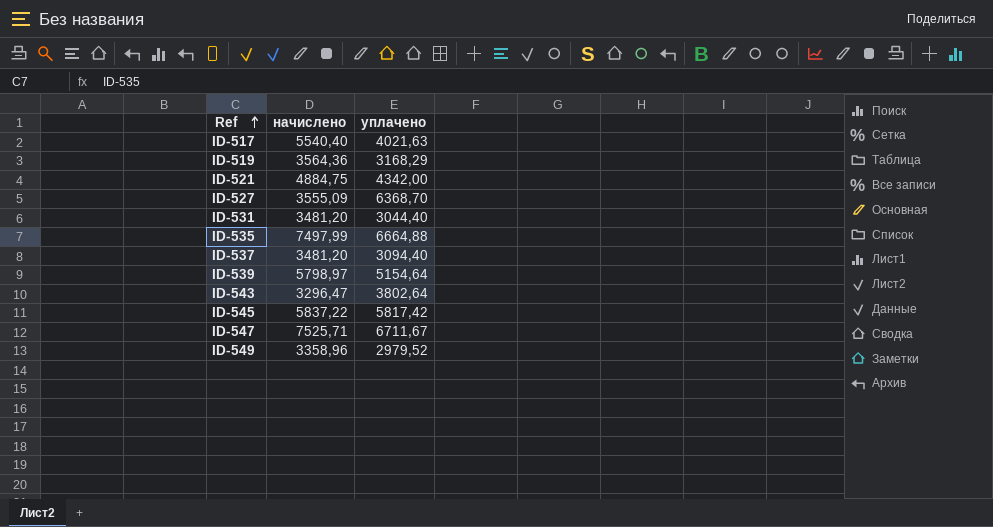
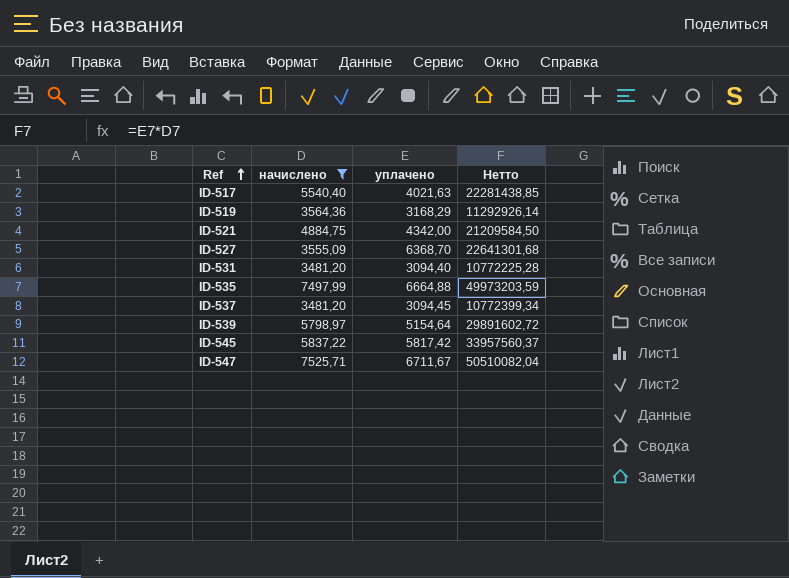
filter: none -> начислено >= 3481,20
column Нетто | formula: none -> [начислено] * [уплачено]
ID-531 | уплачено: 3044,40 -> 3094,40
ID-537 | уплачено: 3094,40 -> 3094,45

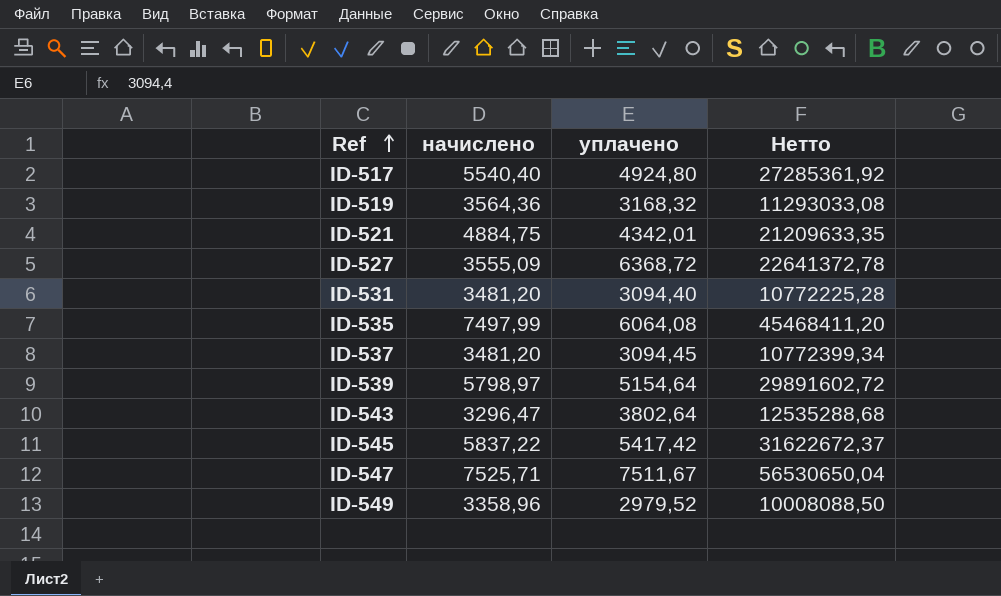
filter: начислено >= 3481,20 -> none
ID-517 | уплачено: 4021,63 -> 4924,80
ID-517 | Нетто: 22281438,85 -> 27285361,92
ID-519 | уплачено: 3168,29 -> 3168,32
ID-519 | Нетто: 11292926,14 -> 11293033,08
ID-521 | уплачено: 4342,00 -> 4342,01
ID-521 | Нетто: 21209584,50 -> 21209633,35
ID-527 | уплачено: 6368,70 -> 6368,72
ID-527 | Нетто: 22641301,68 -> 22641372,78
ID-535 | уплачено: 6664,88 -> 6064,08
ID-535 | Нетто: 49973203,59 -> 45468411,20
ID-545 | уплачено: 5817,42 -> 5417,42
ID-545 | Нетто: 33957560,37 -> 31622672,37
ID-547 | уплачено: 6711,67 -> 7511,67
ID-547 | Нетто: 50510082,04 -> 56530650,04

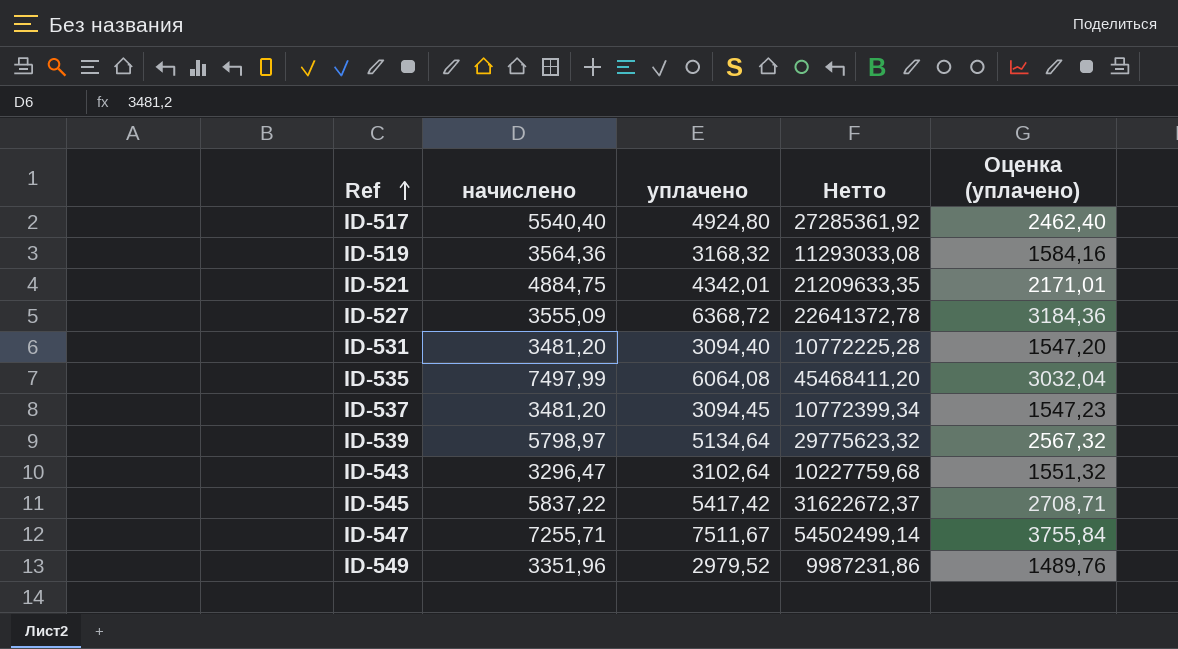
column Оценка (уплачено) | formula: none -> [уплачено] * 0,5
ID-539 | уплачено: 5154,64 -> 5134,64
ID-539 | Нетто: 29891602,72 -> 29775623,32
ID-543 | уплачено: 3802,64 -> 3102,64
ID-543 | Нетто: 12535288,68 -> 10227759,68
ID-547 | начислено: 7525,71 -> 7255,71
ID-547 | Нетто: 56530650,04 -> 54502499,14
ID-549 | начислено: 3358,96 -> 3351,96
ID-549 | Нетто: 10008088,50 -> 9987231,86

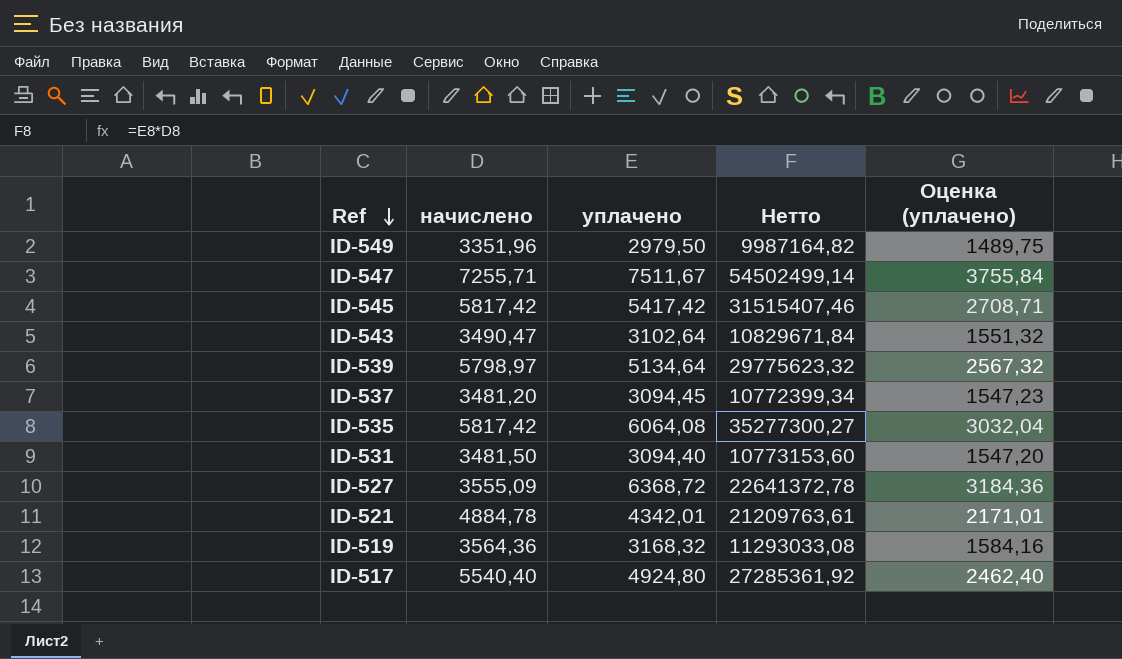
row order: Ref ascending -> Ref descending
ID-549 | уплачено: 2979,52 -> 2979,50
ID-549 | Нетто: 9987231,86 -> 9987164,82
ID-549 | Оценка (уплачено): 1489,76 -> 1489,75
ID-545 | начислено: 5837,22 -> 5817,42
ID-545 | Нетто: 31622672,37 -> 31515407,46
ID-543 | начислено: 3296,47 -> 3490,47
ID-543 | Нетто: 10227759,68 -> 10829671,84
ID-535 | начислено: 7497,99 -> 5817,42
ID-535 | Нетто: 45468411,20 -> 35277300,27
ID-531 | начислено: 3481,20 -> 3481,50
ID-531 | Нетто: 10772225,28 -> 10773153,60
ID-521 | начислено: 4884,75 -> 4884,78
ID-521 | Нетто: 21209633,35 -> 21209763,61

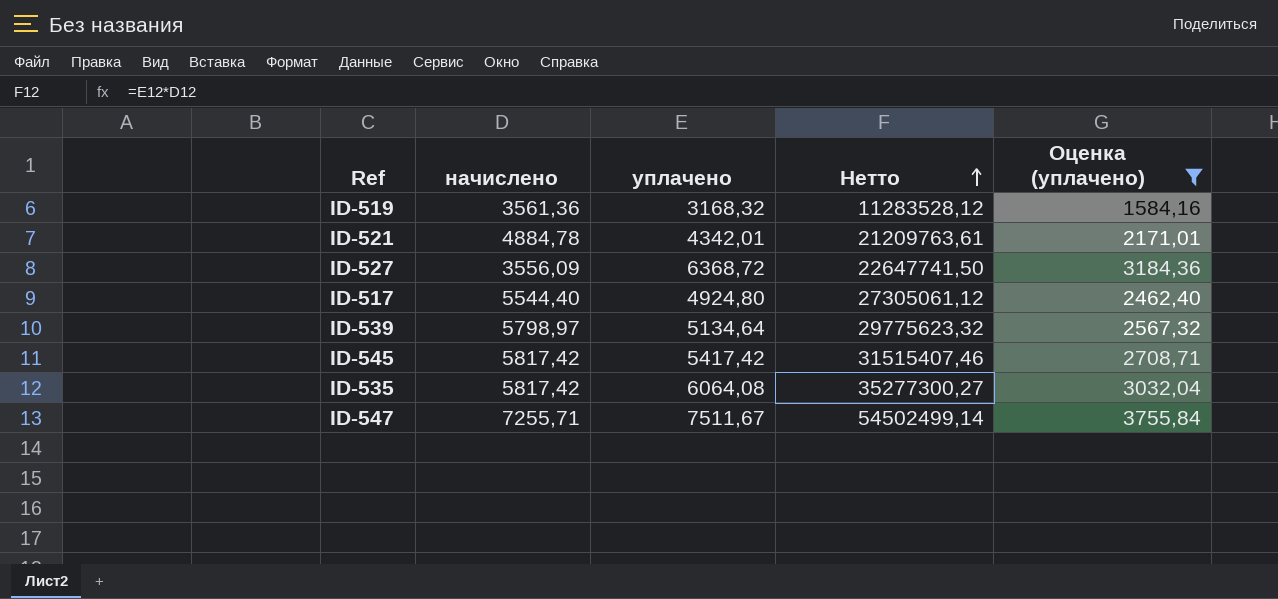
filter: none -> Оценка (уплачено) >= 1584,16
row order: Ref descending -> Нетто ascending
ID-519 | начислено: 3564,36 -> 3561,36
ID-519 | Нетто: 11293033,08 -> 11283528,12
ID-527 | начислено: 3555,09 -> 3556,09
ID-527 | Нетто: 22641372,78 -> 22647741,50
ID-517 | начислено: 5540,40 -> 5544,40
ID-517 | Нетто: 27285361,92 -> 27305061,12

